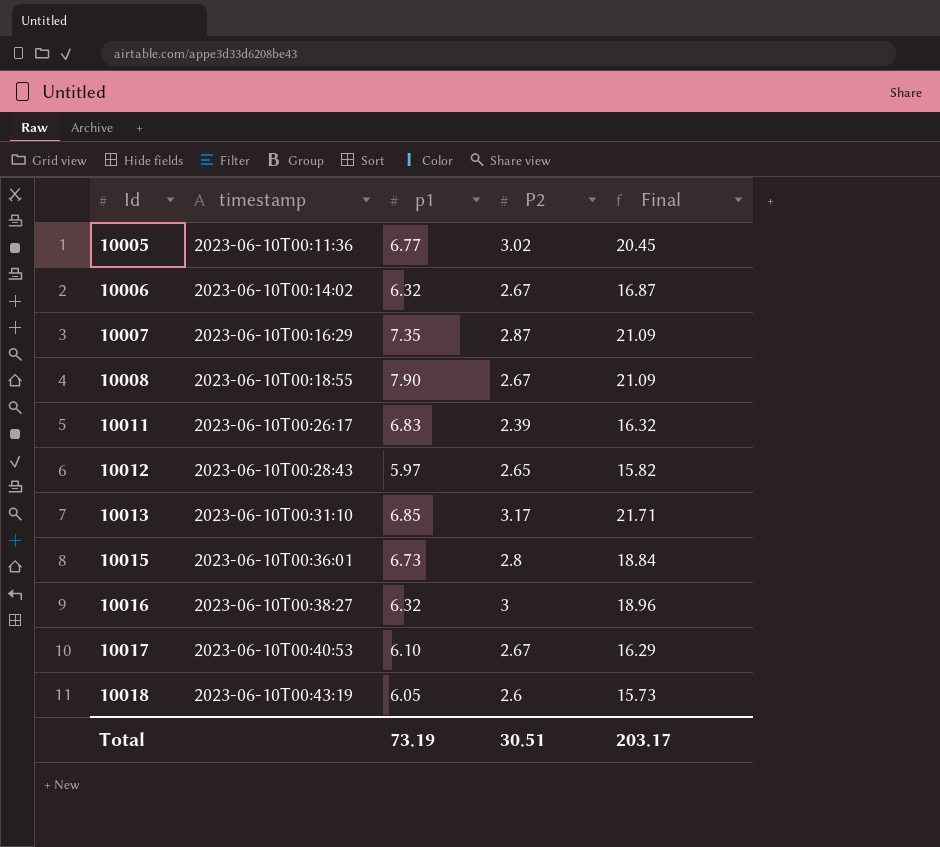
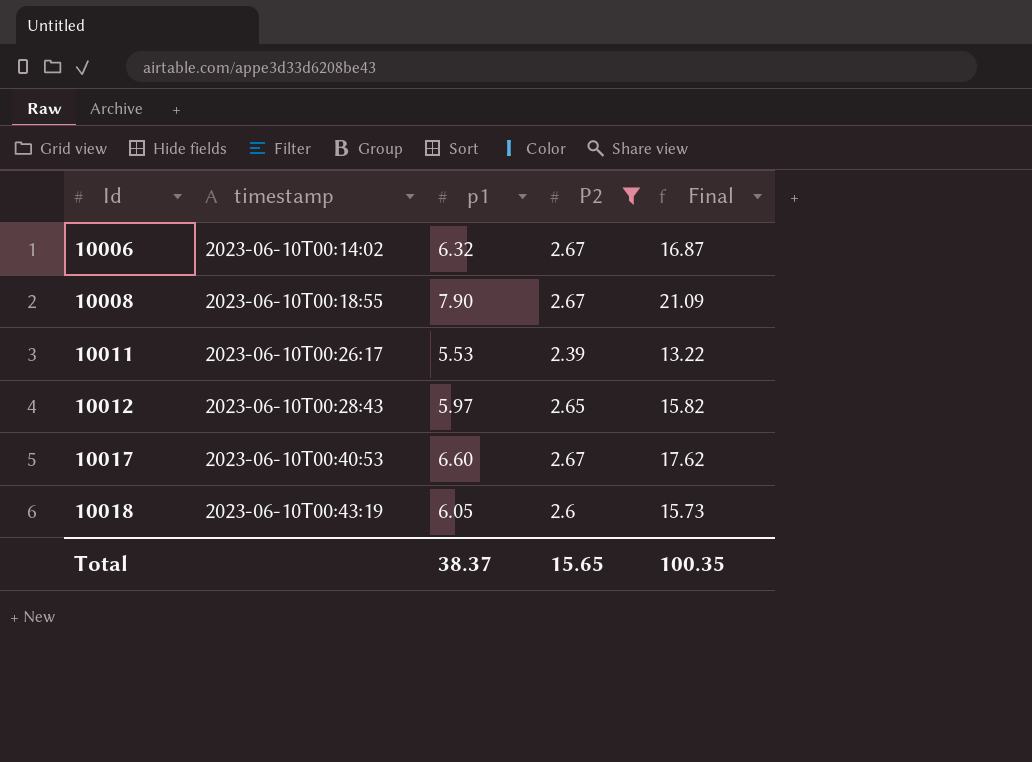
filter: none -> P2 <= 2.67
10011 | p1: 6.83 -> 5.53
10011 | Final: 16.32 -> 13.22
10017 | p1: 6.10 -> 6.60
10017 | Final: 16.29 -> 17.62
Total | p1: 73.19 -> 38.37
Total | P2: 30.51 -> 15.65
Total | Final: 203.17 -> 100.35

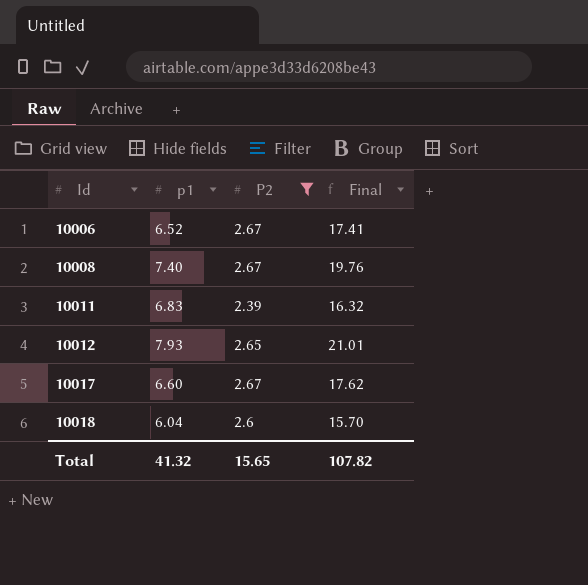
column timestamp | position: 2 -> none
10006 | p1: 6.32 -> 6.52
10006 | Final: 16.87 -> 17.41
10008 | p1: 7.90 -> 7.40
10008 | Final: 21.09 -> 19.76
10011 | p1: 5.53 -> 6.83
10011 | Final: 13.22 -> 16.32
10012 | p1: 5.97 -> 7.93
10012 | Final: 15.82 -> 21.01
10018 | p1: 6.05 -> 6.04
10018 | Final: 15.73 -> 15.70
Total | p1: 38.37 -> 41.32
Total | Final: 100.35 -> 107.82

